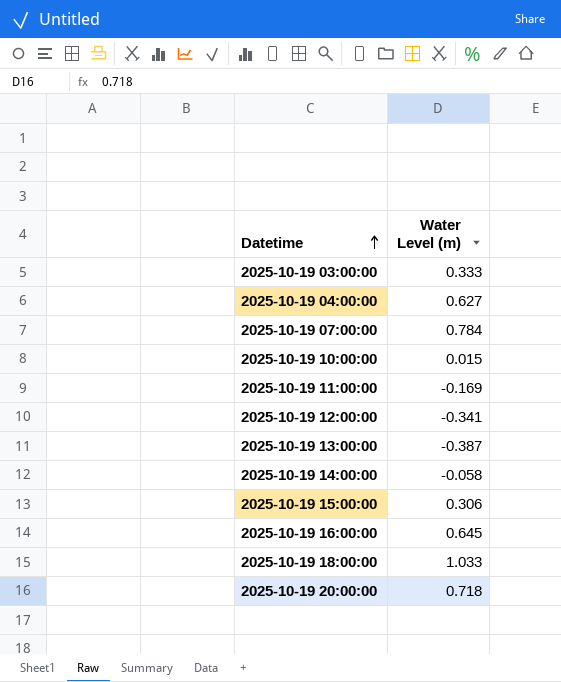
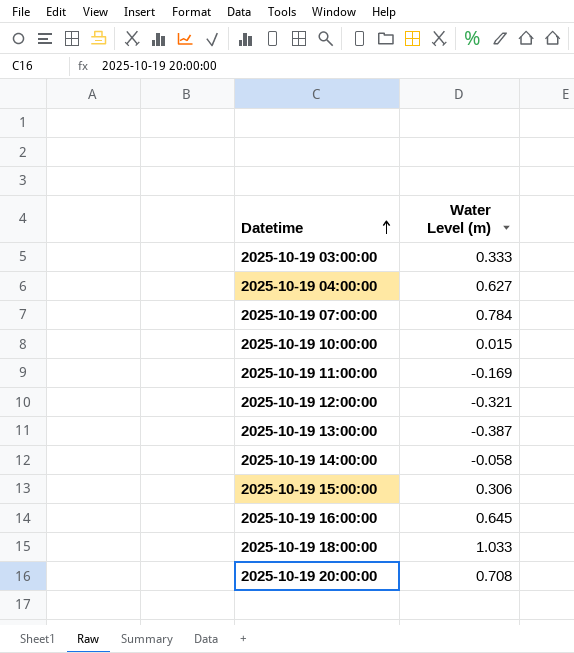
2025-10-19 12:00:00 | Water Level (m): -0.341 -> -0.321
2025-10-19 20:00:00 | Water Level (m): 0.718 -> 0.708

